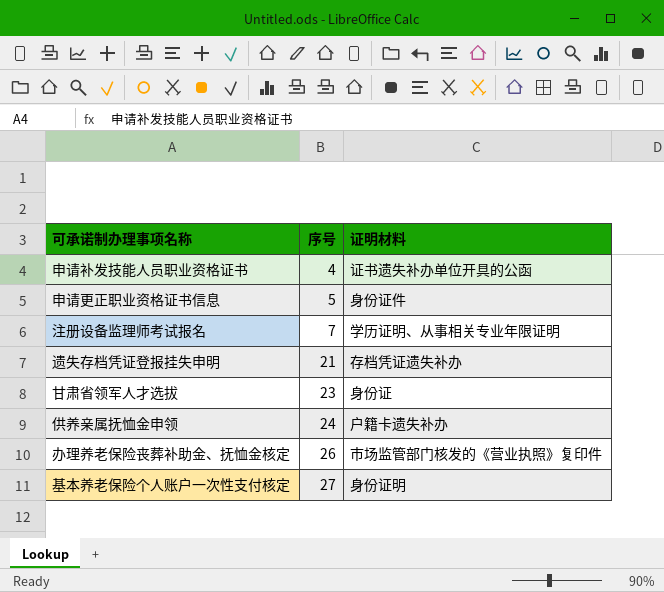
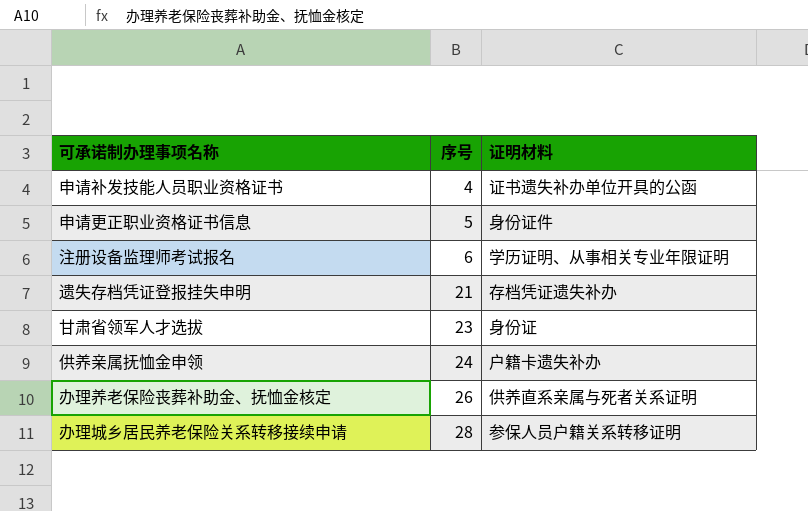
row 基本养老保险个人账户一次性支付核定: 27 | 身份证明 -> none
注册设备监理师考试报名 | 序号: 7 -> 6
办理养老保险丧葬补助金、抚恤金核定 | 证明材料: 市场监管部门核发的《营业执照》复印件 -> 供养直系亲属与死者关系证明
row 办理城乡居民养老保险关系转移接续申请: none -> 28 | 参保人员户籍关系转移证明

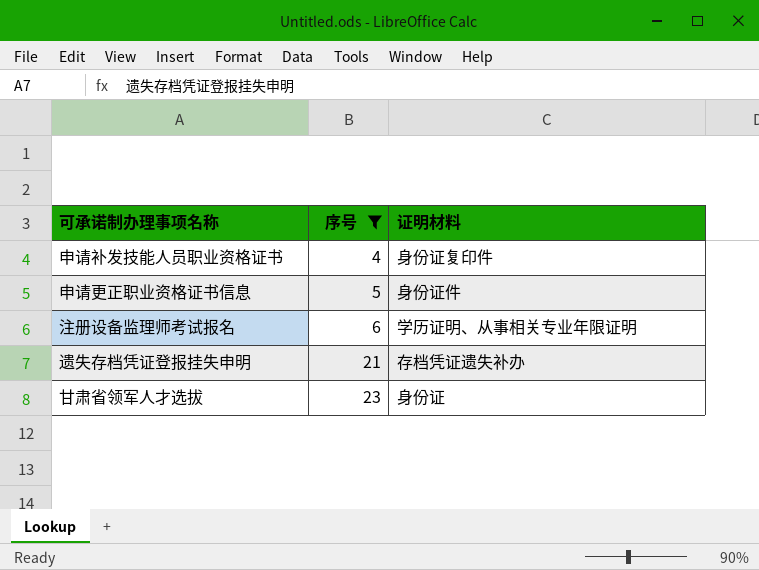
filter: none -> 序号 <= 23
申请补发技能人员职业资格证书 | 证明材料: 证书遗失补办单位开具的公函 -> 身份证复印件

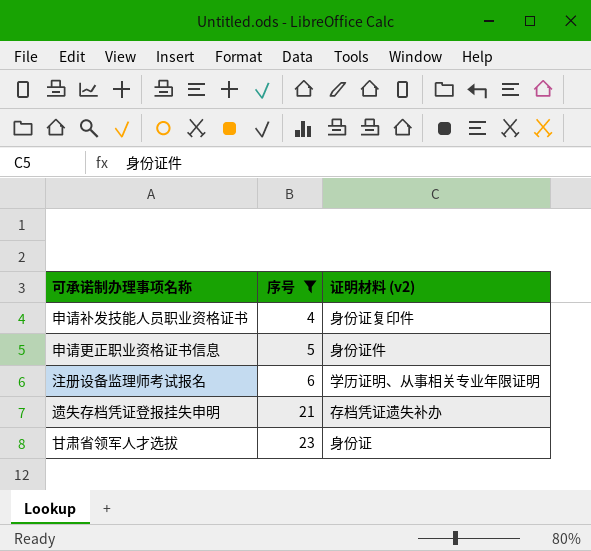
column name: 证明材料 -> 证明材料 (v2)

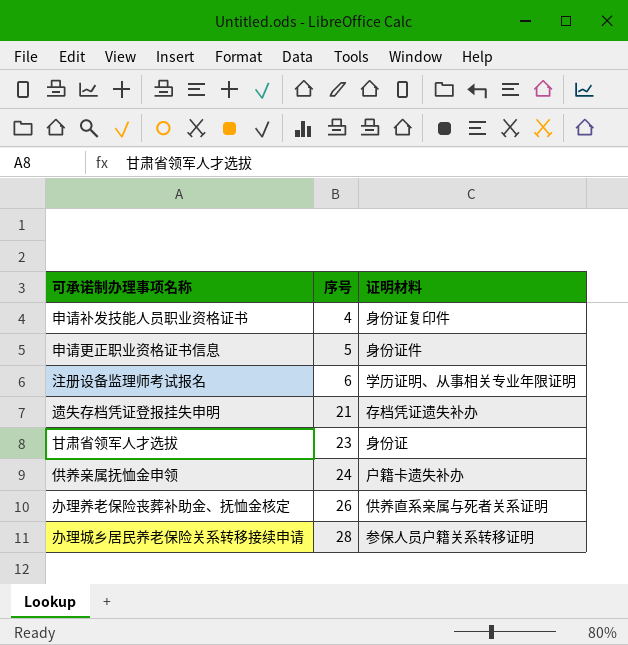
filter: 序号 <= 23 -> none
column name: 证明材料 (v2) -> 证明材料

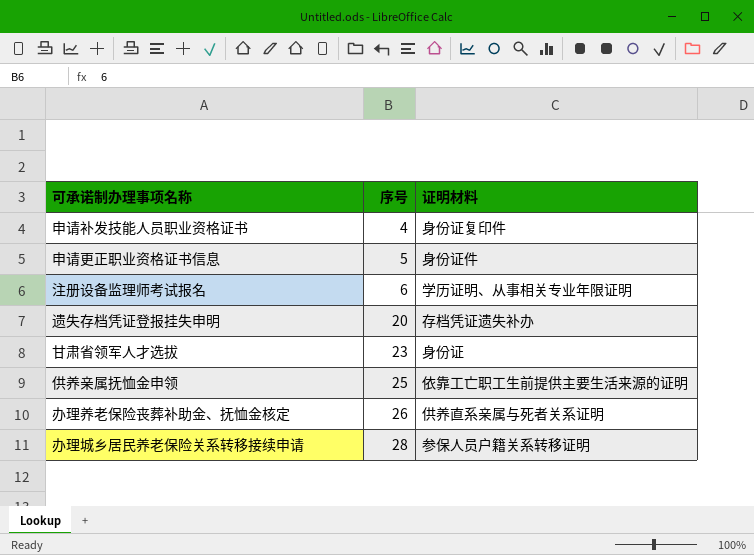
遗失存档凭证登报挂失申明 | 序号: 21 -> 20
供养亲属抚恤金申领 | 序号: 24 -> 25
供养亲属抚恤金申领 | 证明材料: 户籍卡遗失补办 -> 依靠工亡职工生前提供主要生活来源的证明

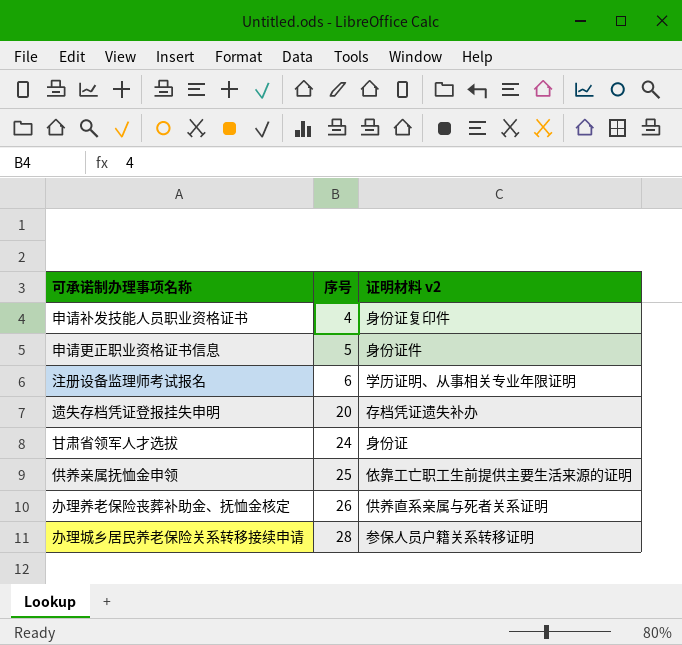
column name: 证明材料 -> 证明材料 v2
甘肃省领军人才选拔 | 序号: 23 -> 24

